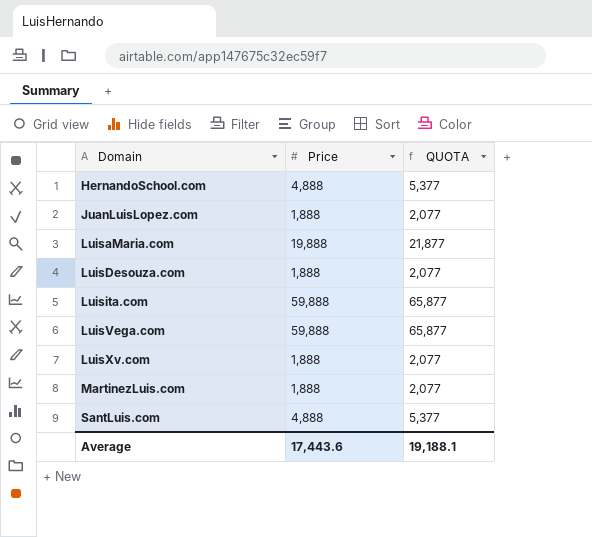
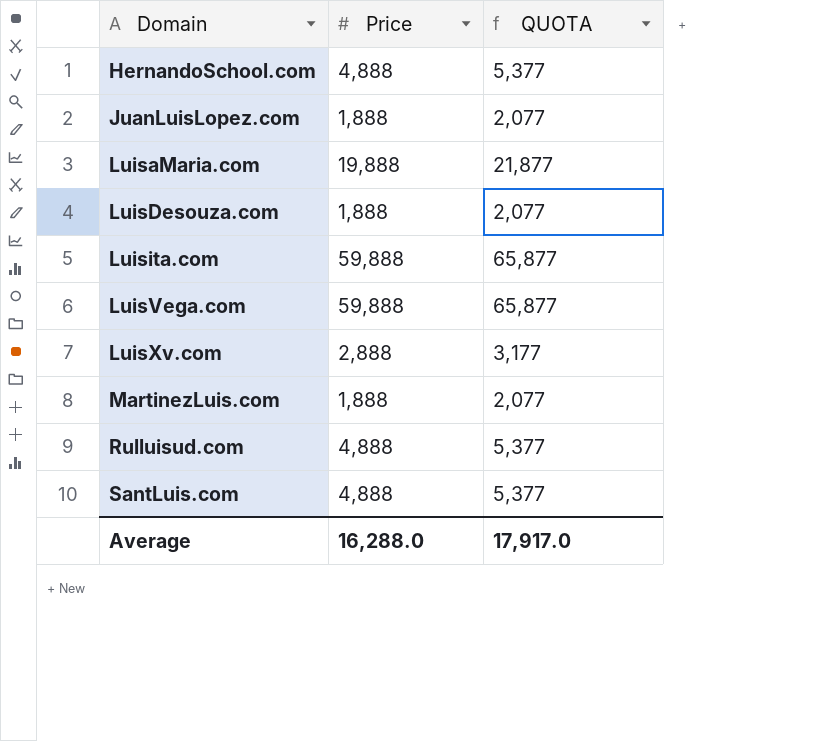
LuisXv.com | Price: 1,888 -> 2,888
LuisXv.com | QUOTA: 2,077 -> 3,177
row Rulluisud.com: none -> 4,888 | 5,377
Average | Price: 17,443.6 -> 16,288.0
Average | QUOTA: 19,188.1 -> 17,917.0

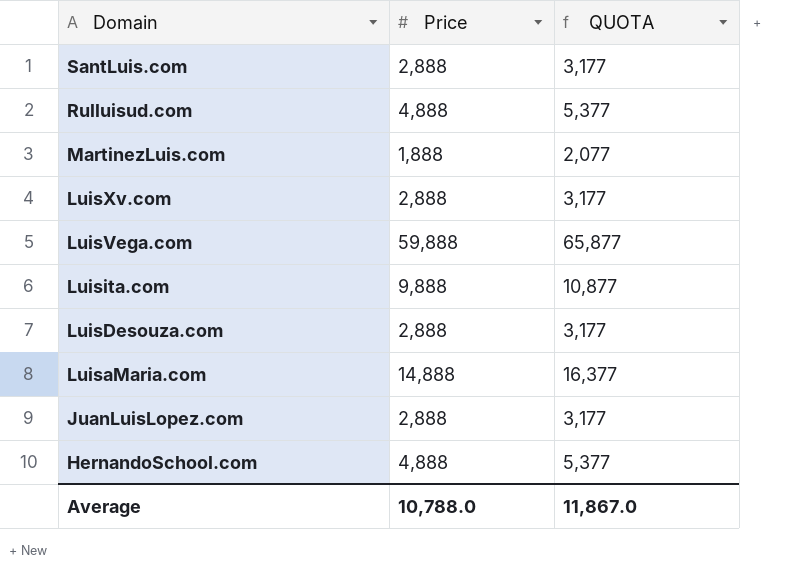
row order: Domain ascending -> Domain descending
SantLuis.com | Price: 4,888 -> 2,888
SantLuis.com | QUOTA: 5,377 -> 3,177
Luisita.com | Price: 59,888 -> 9,888
Luisita.com | QUOTA: 65,877 -> 10,877
LuisDesouza.com | Price: 1,888 -> 2,888
LuisDesouza.com | QUOTA: 2,077 -> 3,177
LuisaMaria.com | Price: 19,888 -> 14,888
LuisaMaria.com | QUOTA: 21,877 -> 16,377
JuanLuisLopez.com | Price: 1,888 -> 2,888
JuanLuisLopez.com | QUOTA: 2,077 -> 3,177
Average | Price: 16,288.0 -> 10,788.0
Average | QUOTA: 17,917.0 -> 11,867.0

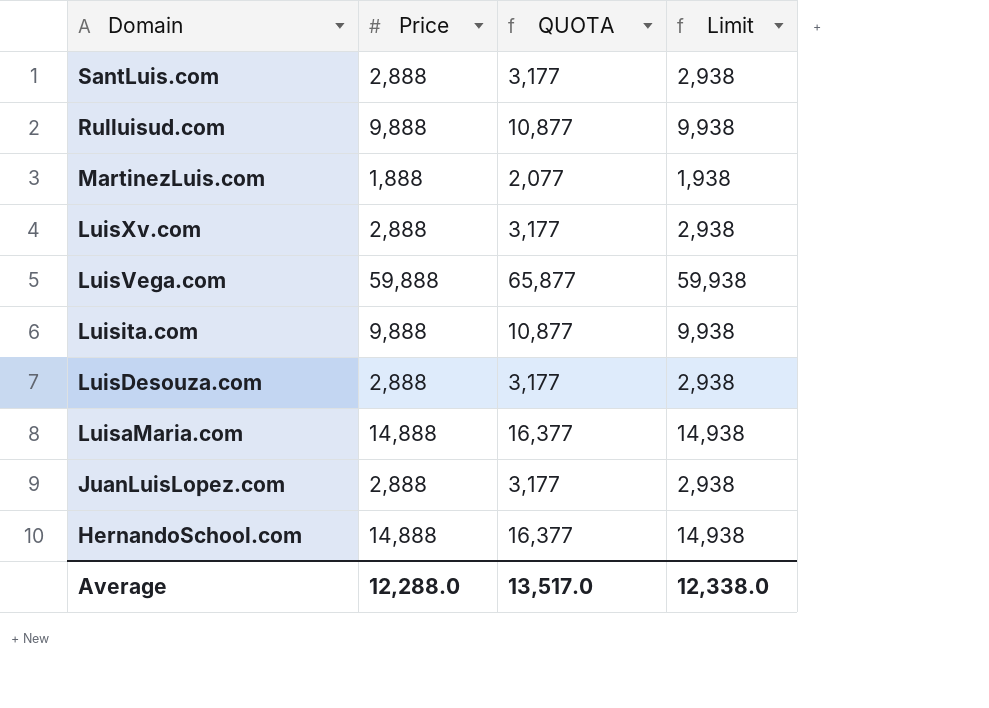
column Limit | formula: none -> [Price] + 50
Rulluisud.com | Price: 4,888 -> 9,888
Rulluisud.com | QUOTA: 5,377 -> 10,877
HernandoSchool.com | Price: 4,888 -> 14,888
HernandoSchool.com | QUOTA: 5,377 -> 16,377
Average | Price: 10,788.0 -> 12,288.0
Average | QUOTA: 11,867.0 -> 13,517.0

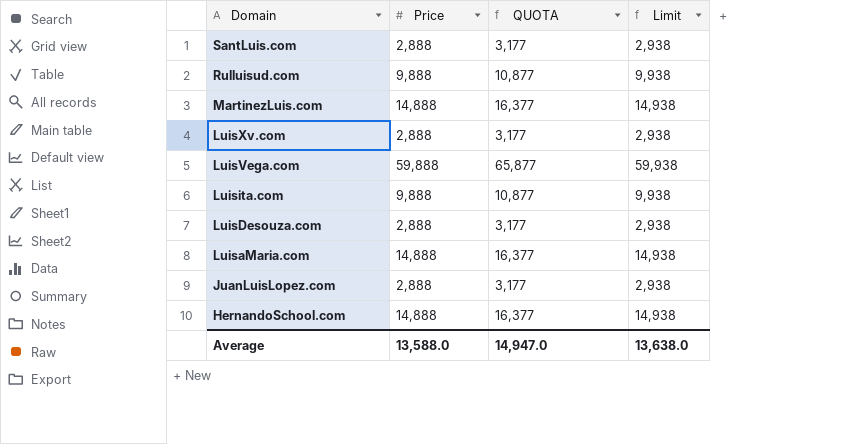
MartinezLuis.com | Price: 1,888 -> 14,888
MartinezLuis.com | QUOTA: 2,077 -> 16,377
MartinezLuis.com | Limit: 1,938 -> 14,938
Average | Price: 12,288.0 -> 13,588.0
Average | QUOTA: 13,517.0 -> 14,947.0
Average | Limit: 12,338.0 -> 13,638.0

